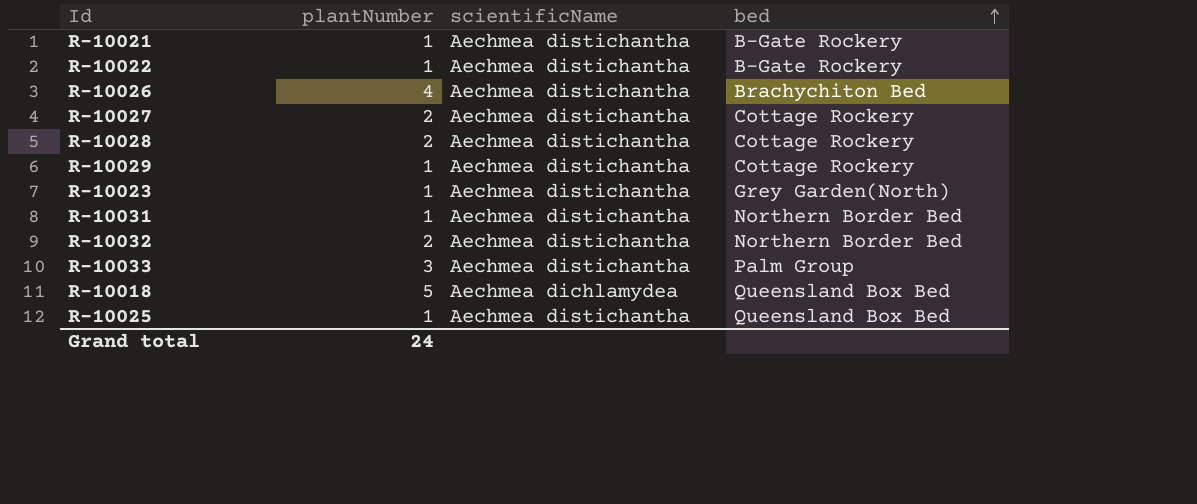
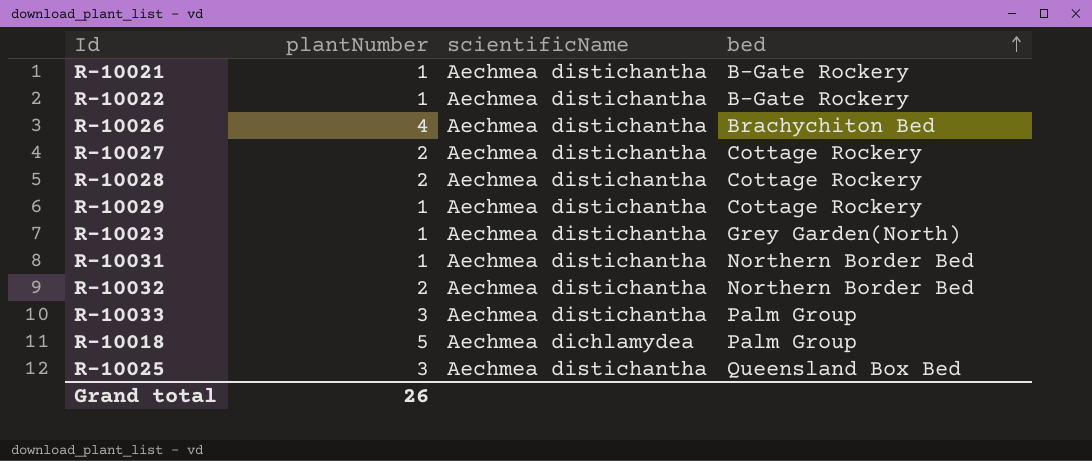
R-10018 | bed: Queensland Box Bed -> Palm Group
R-10025 | plantNumber: 1 -> 3
Grand total | plantNumber: 24 -> 26

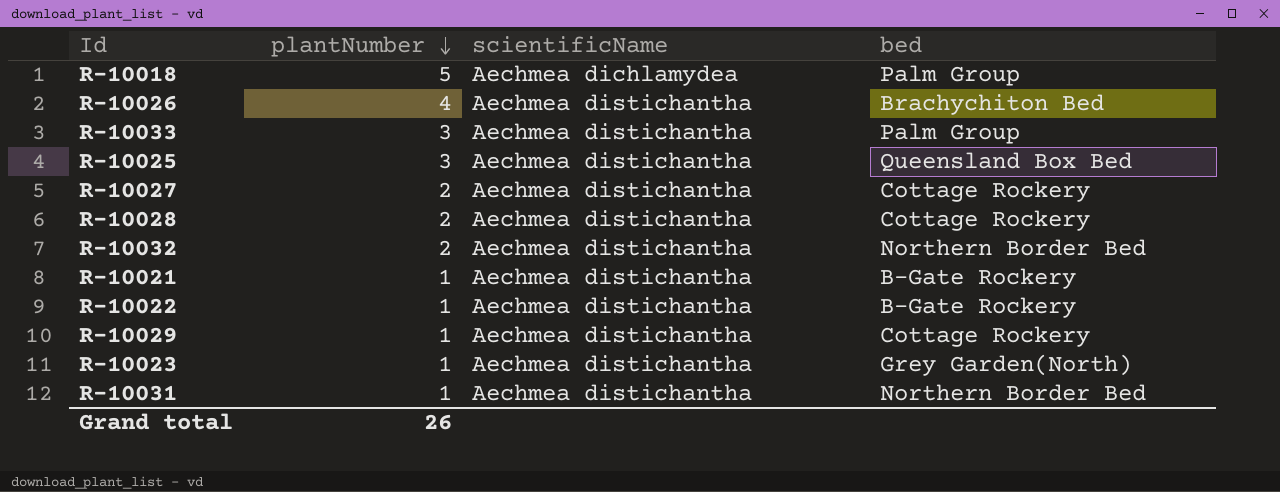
row order: bed ascending -> plantNumber descending

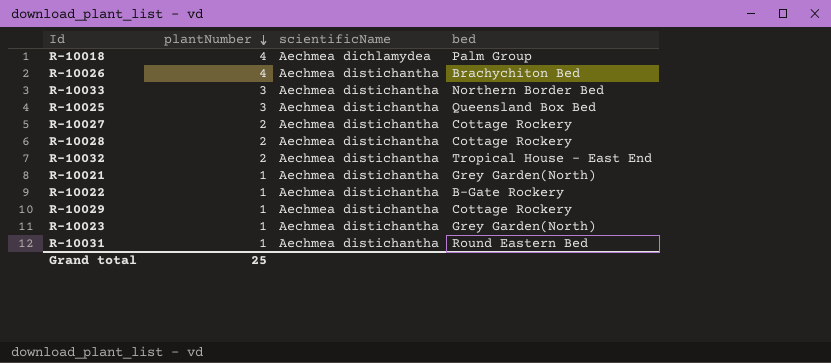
R-10018 | plantNumber: 5 -> 4
R-10033 | bed: Palm Group -> Northern Border Bed
R-10032 | bed: Northern Border Bed -> Tropical House - East End
R-10021 | bed: B-Gate Rockery -> Grey Garden(North)
R-10031 | bed: Northern Border Bed -> Round Eastern Bed
Grand total | plantNumber: 26 -> 25

